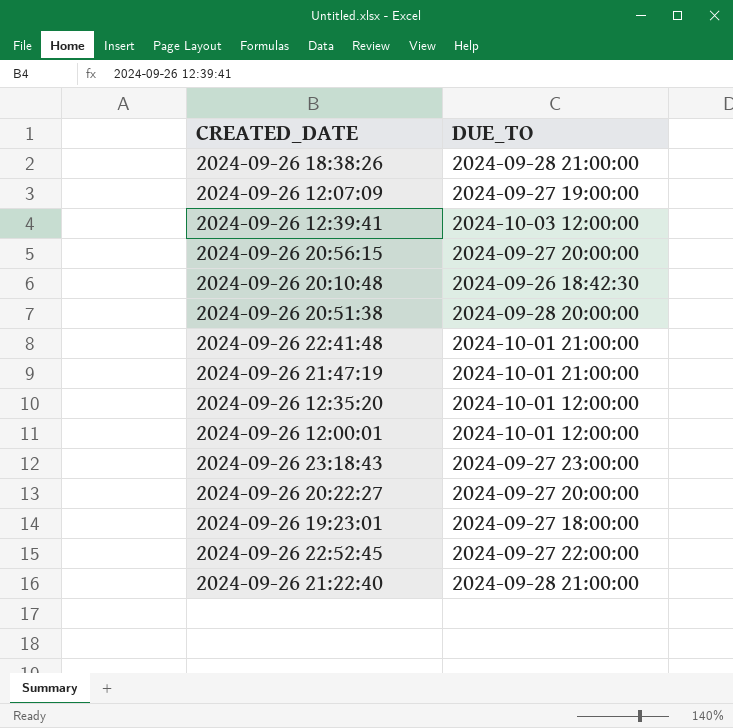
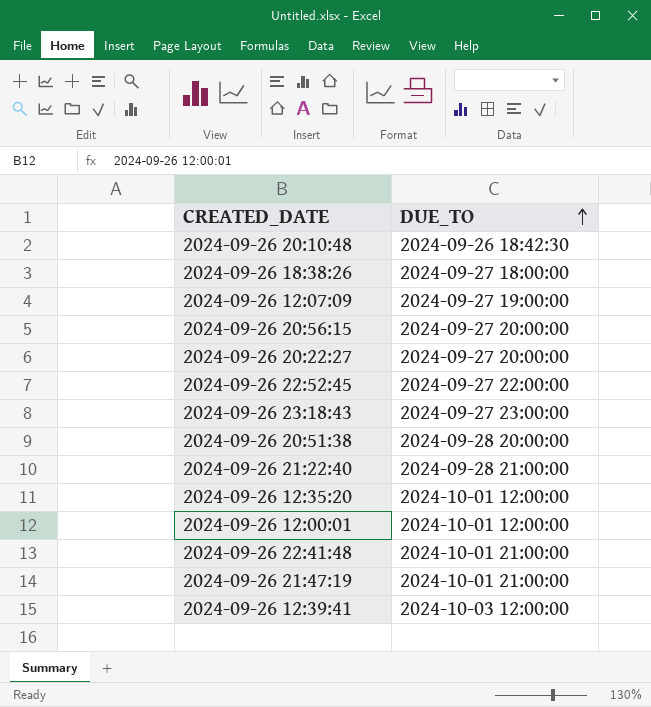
row order: none -> DUE_TO ascending
row 2024-09-26 19:23:01: 2024-09-27 18:00:00 -> none
2024-09-26 18:38:26 | DUE_TO: 2024-09-28 21:00:00 -> 2024-09-27 18:00:00

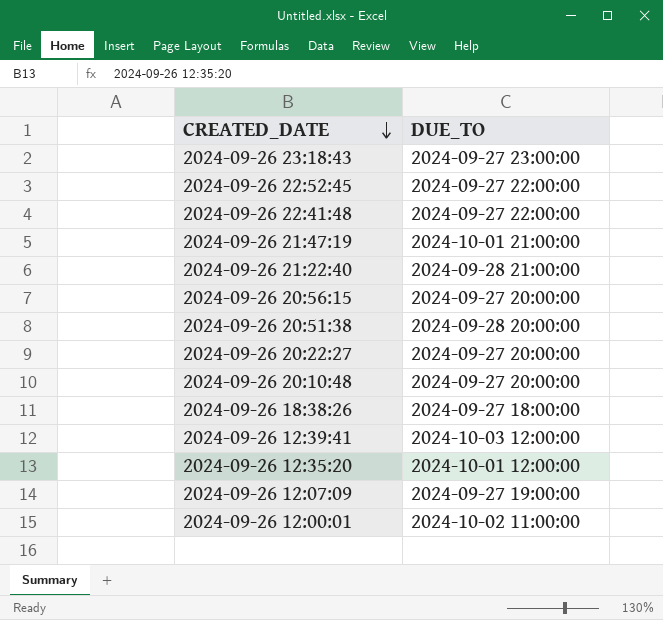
row order: DUE_TO ascending -> CREATED_DATE descending
2024-09-26 22:41:48 | DUE_TO: 2024-10-01 21:00:00 -> 2024-09-27 22:00:00
2024-09-26 20:10:48 | DUE_TO: 2024-09-26 18:42:30 -> 2024-09-27 20:00:00
2024-09-26 12:00:01 | DUE_TO: 2024-10-01 12:00:00 -> 2024-10-02 11:00:00

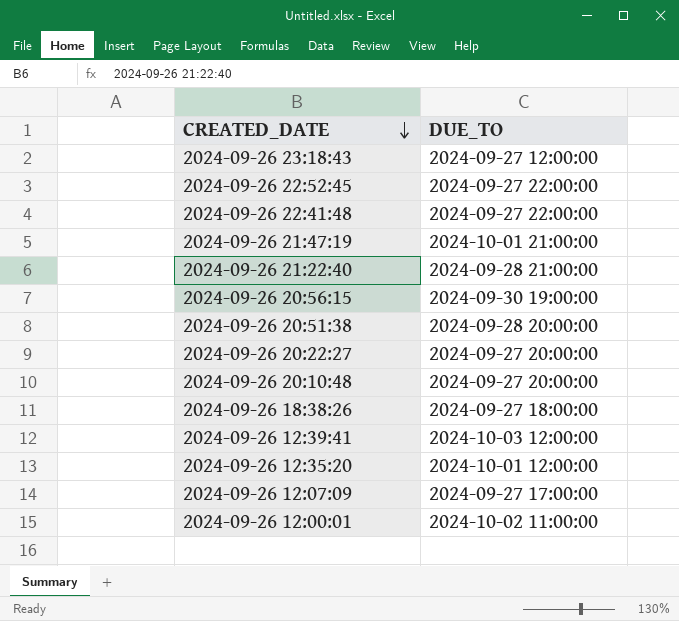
2024-09-26 23:18:43 | DUE_TO: 2024-09-27 23:00:00 -> 2024-09-27 12:00:00
2024-09-26 20:56:15 | DUE_TO: 2024-09-27 20:00:00 -> 2024-09-30 19:00:00
2024-09-26 12:07:09 | DUE_TO: 2024-09-27 19:00:00 -> 2024-09-27 17:00:00

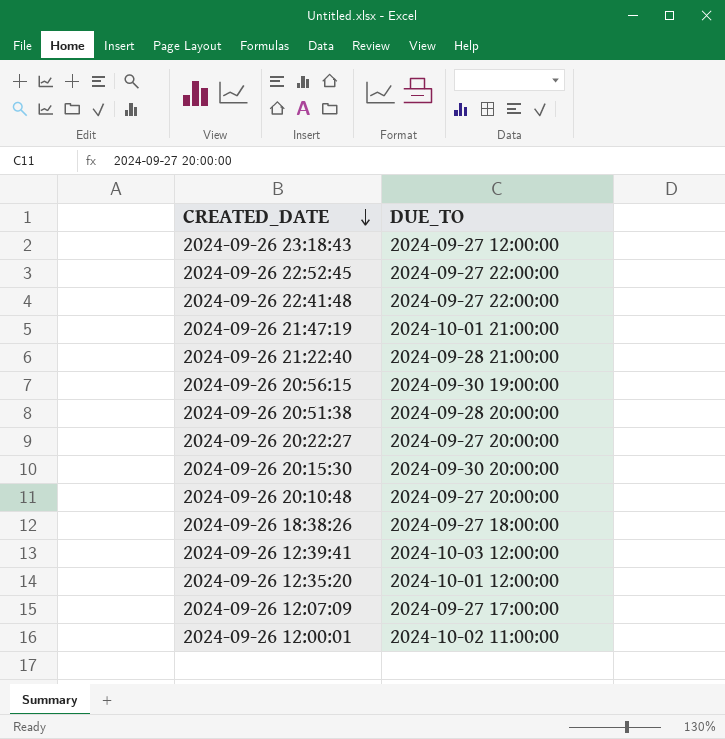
row 2024-09-26 20:15:30: none -> 2024-09-30 20:00:00

